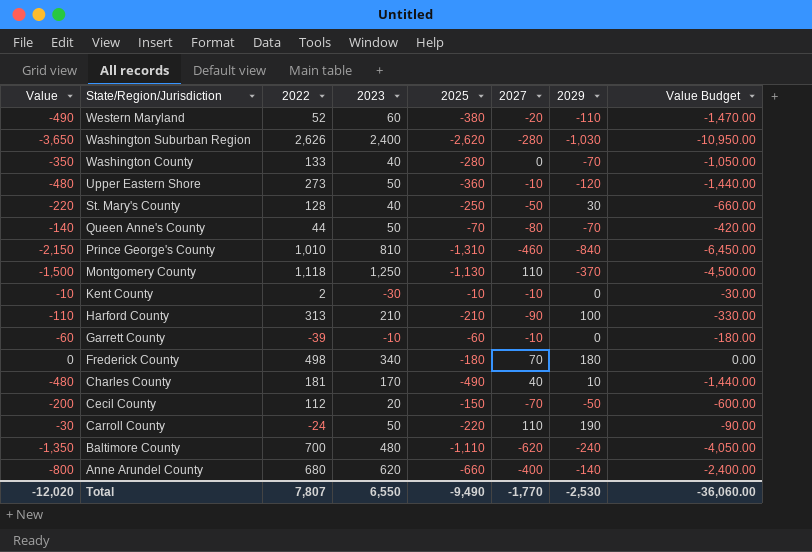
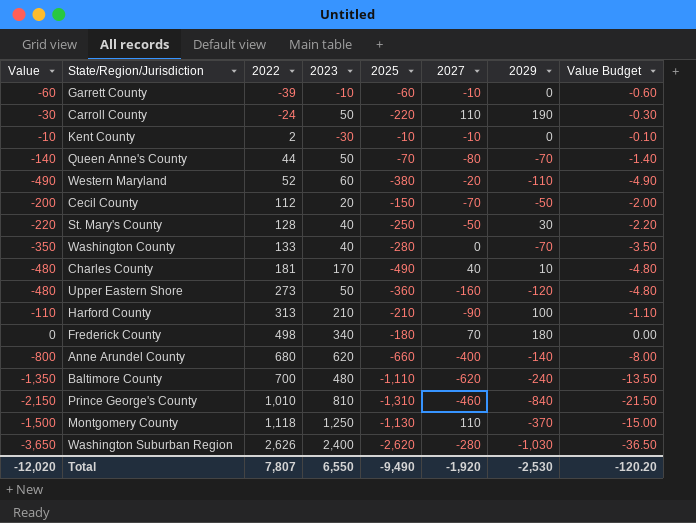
row order: State/Region/Jurisdiction descending -> 2022 ascending
column Value Budget | formula: [Value] * 3 -> [Value] * 0.01
Upper Eastern Shore | 2027: -10 -> -160
Total | 2027: -1,770 -> -1,920
Total | Value Budget: -36,060.00 -> -120.20

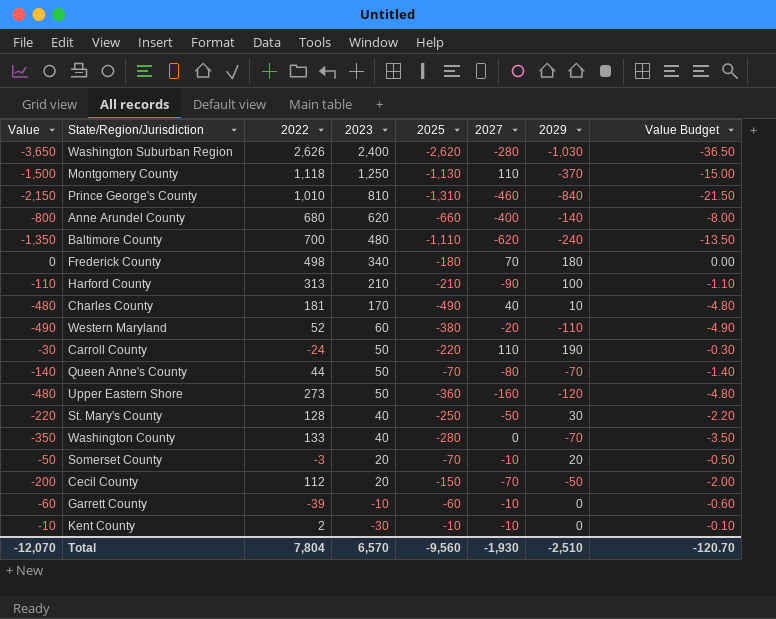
row order: 2022 ascending -> 2023 descending
row Somerset County: none -> -50 | -3 | 20 | -70 | -10 | 20 | -0.50
Total | Value: -12,020 -> -12,070
Total | 2022: 7,807 -> 7,804
Total | 2023: 6,550 -> 6,570
Total | 2025: -9,490 -> -9,560
Total | 2027: -1,920 -> -1,930
Total | 2029: -2,530 -> -2,510
Total | Value Budget: -120.20 -> -120.70

